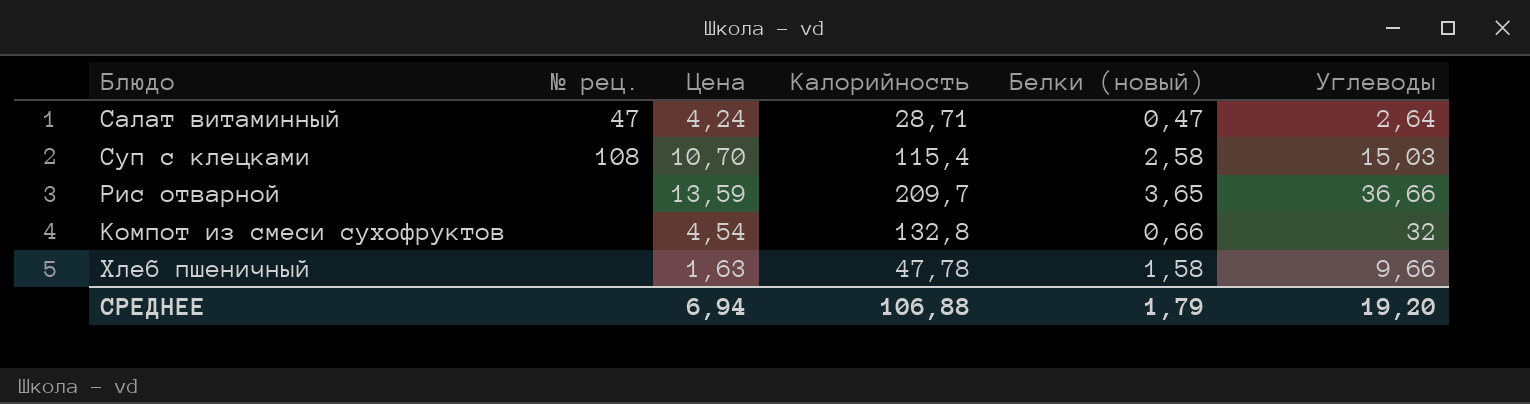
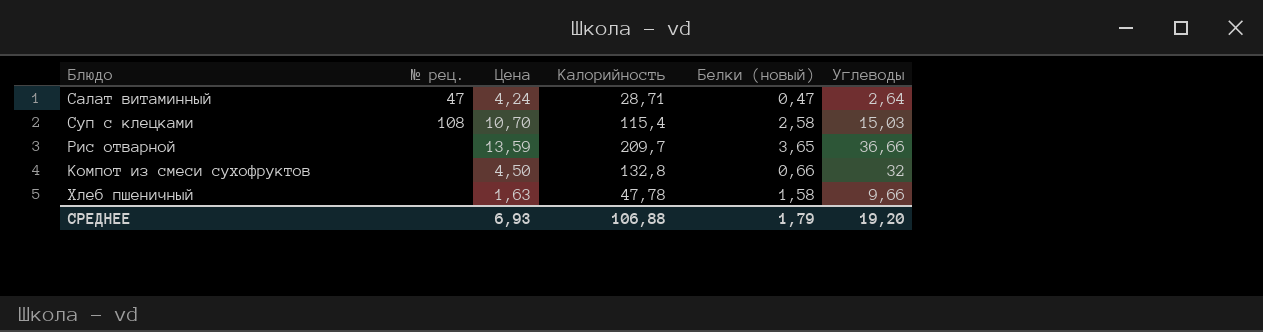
Компот из смеси сухофруктов | Цена: 4,54 -> 4,50
СРЕДНЕЕ | Цена: 6,94 -> 6,93

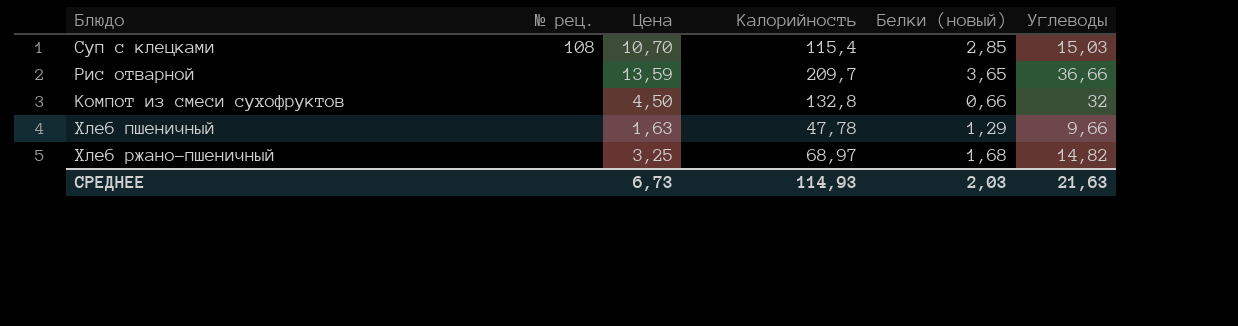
row Салат витаминный: 47 | 4,24 | 28,71 | 0,47 | 2,64 -> none
Суп с клецками | Белки (новый): 2,58 -> 2,85
Хлеб пшеничный | Белки (новый): 1,58 -> 1,29
row Хлеб ржано-пшеничный: none -> none | 3,25 | 68,97 | 1,68 | 14,82
СРЕДНЕЕ | Цена: 6,93 -> 6,73
СРЕДНЕЕ | Калорийность: 106,88 -> 114,93
СРЕДНЕЕ | Белки (новый): 1,79 -> 2,03
СРЕДНЕЕ | Углеводы: 19,20 -> 21,63

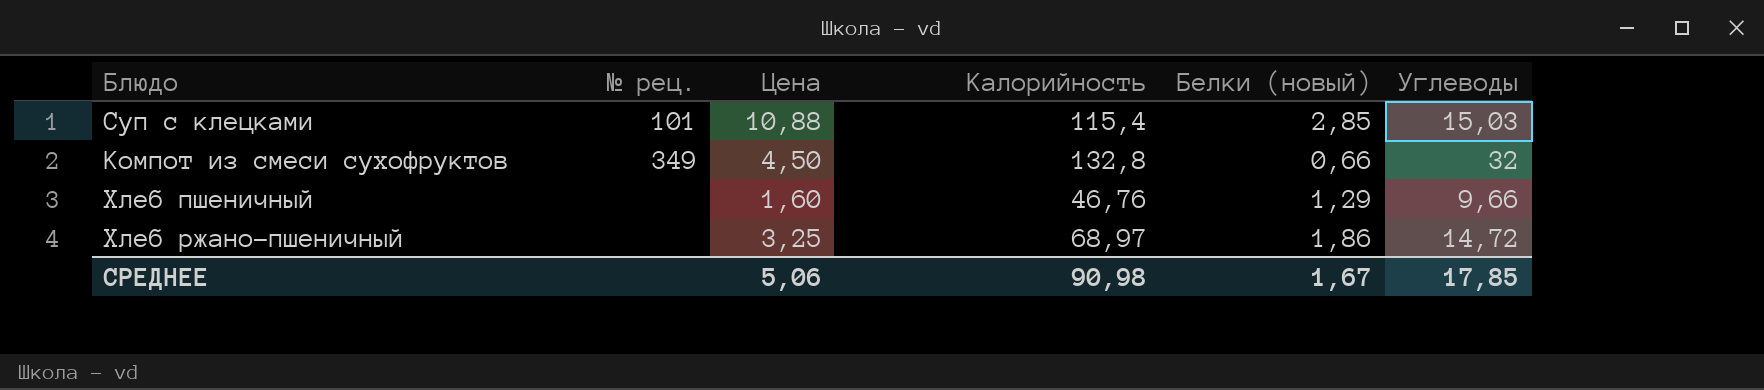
row Рис отварной: none | 13,59 | 209,7 | 3,65 | 36,66 -> none
Суп с клецками | № рец.: 108 -> 101
Суп с клецками | Цена: 10,70 -> 10,88
Компот из смеси сухофруктов | № рец.: none -> 349
Хлеб пшеничный | Цена: 1,63 -> 1,60
Хлеб пшеничный | Калорийность: 47,78 -> 46,76
Хлеб ржано-пшеничный | Белки (новый): 1,68 -> 1,86
Хлеб ржано-пшеничный | Углеводы: 14,82 -> 14,72
СРЕДНЕЕ | Цена: 6,73 -> 5,06
СРЕДНЕЕ | Калорийность: 114,93 -> 90,98
СРЕДНЕЕ | Белки (новый): 2,03 -> 1,67
СРЕДНЕЕ | Углеводы: 21,63 -> 17,85

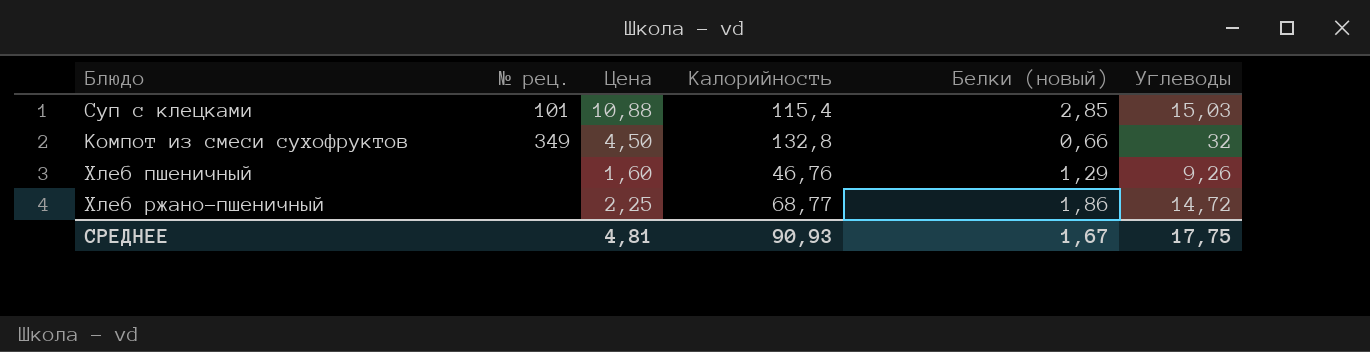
Хлеб пшеничный | Углеводы: 9,66 -> 9,26
Хлеб ржано-пшеничный | Цена: 3,25 -> 2,25
Хлеб ржано-пшеничный | Калорийность: 68,97 -> 68,77
СРЕДНЕЕ | Цена: 5,06 -> 4,81
СРЕДНЕЕ | Калорийность: 90,98 -> 90,93
СРЕДНЕЕ | Углеводы: 17,85 -> 17,75

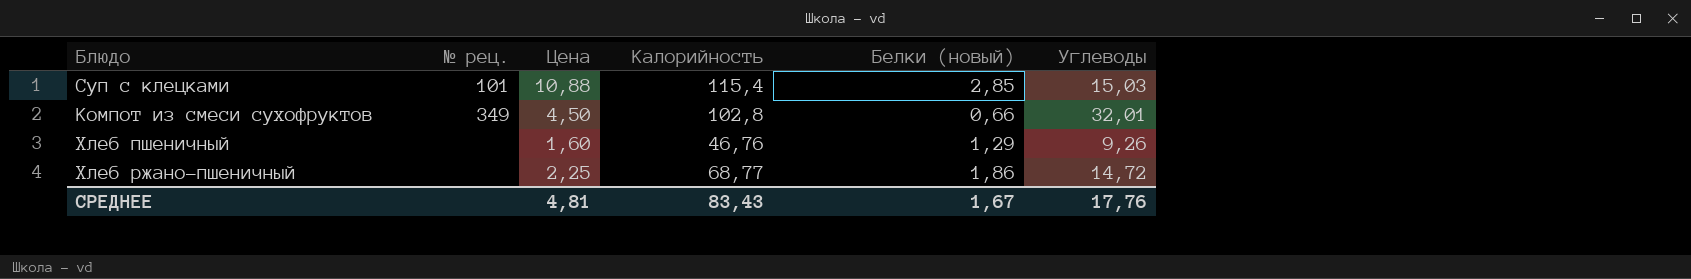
Компот из смеси сухофруктов | Калорийность: 132,8 -> 102,8
Компот из смеси сухофруктов | Углеводы: 32 -> 32,01
СРЕДНЕЕ | Калорийность: 90,93 -> 83,43
СРЕДНЕЕ | Углеводы: 17,75 -> 17,76

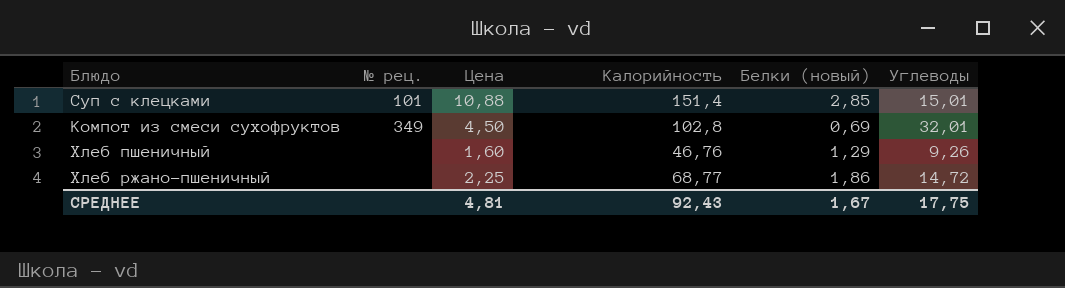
Суп с клецками | Калорийность: 115,4 -> 151,4
Суп с клецками | Углеводы: 15,03 -> 15,01
Компот из смеси сухофруктов | Белки (новый): 0,66 -> 0,69
СРЕДНЕЕ | Калорийность: 83,43 -> 92,43
СРЕДНЕЕ | Углеводы: 17,76 -> 17,75

